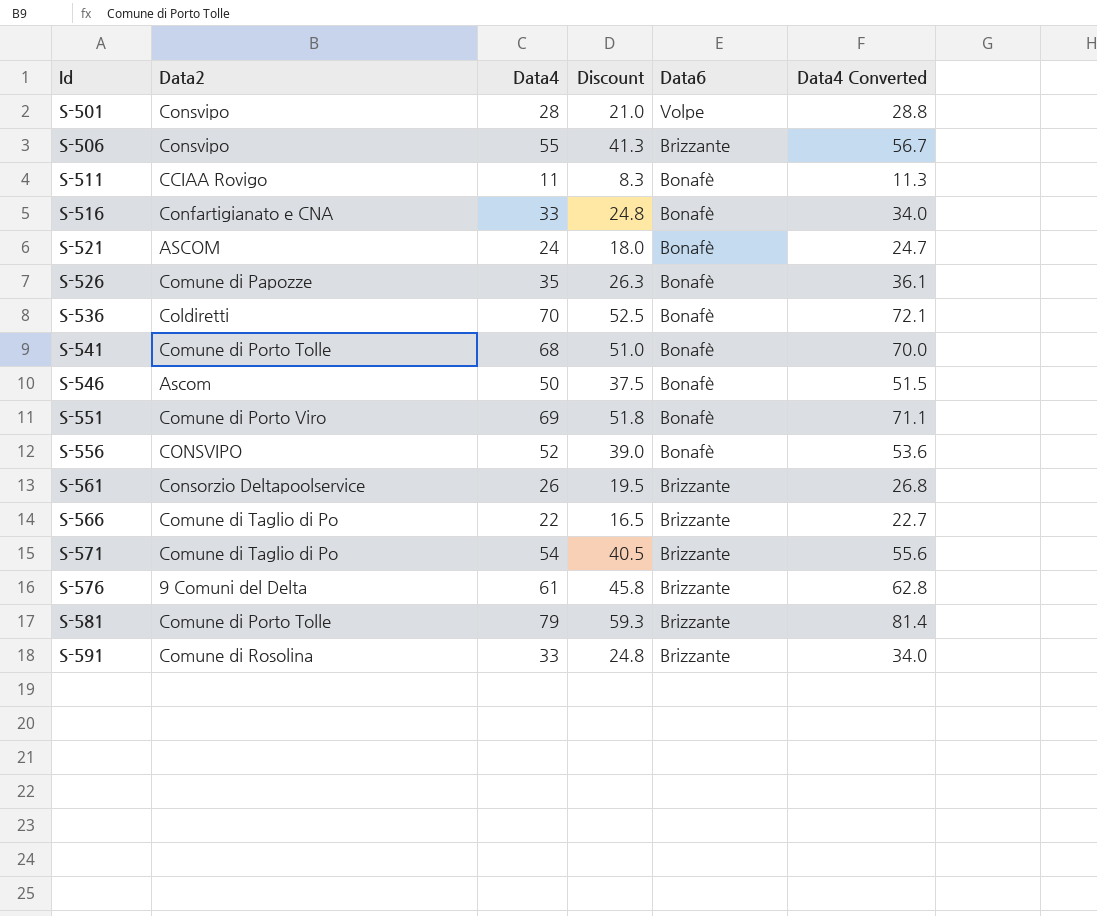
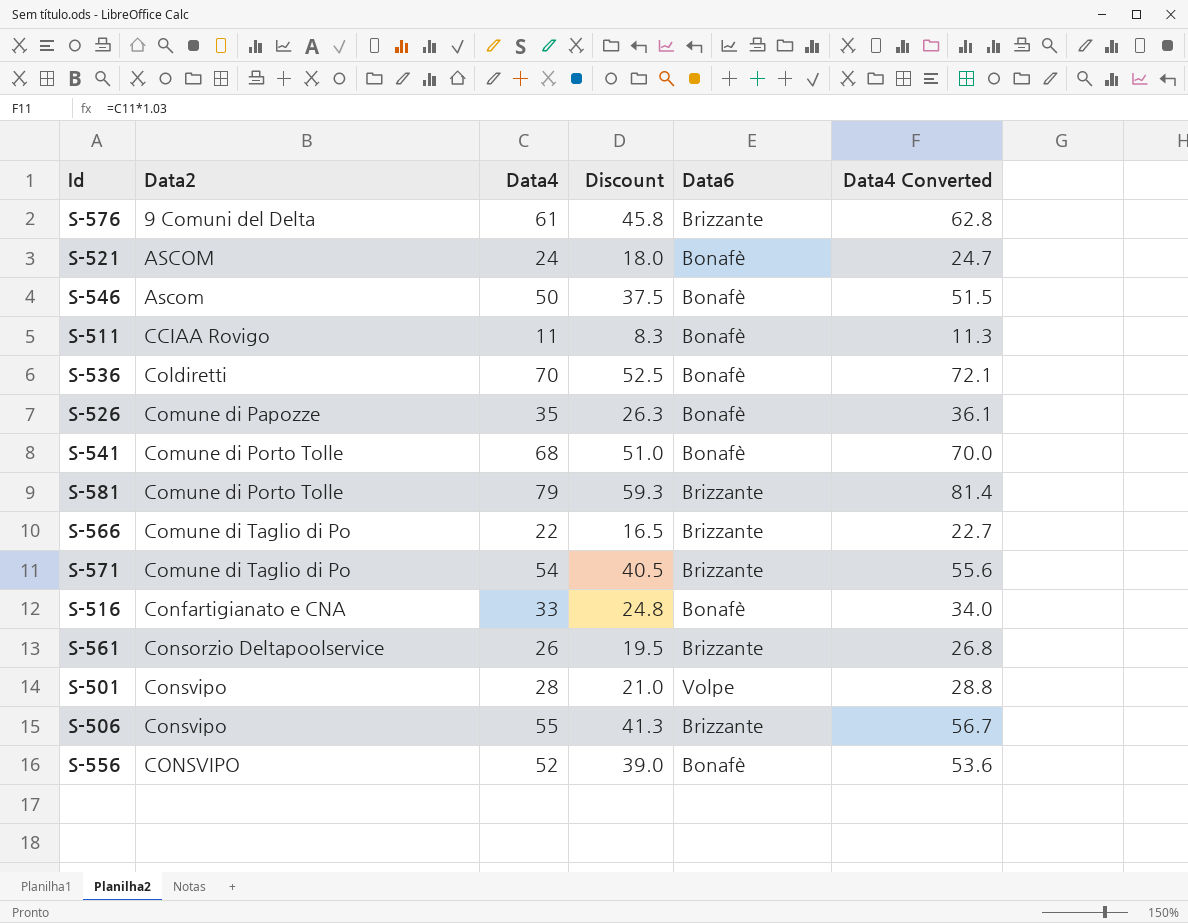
row order: Id ascending -> Data2 ascending
row S-551: Comune di Porto Viro | 69 | 51.8 | Bonafè | 71.1 -> none
row S-591: Comune di Rosolina | 33 | 24.8 | Brizzante | 34.0 -> none

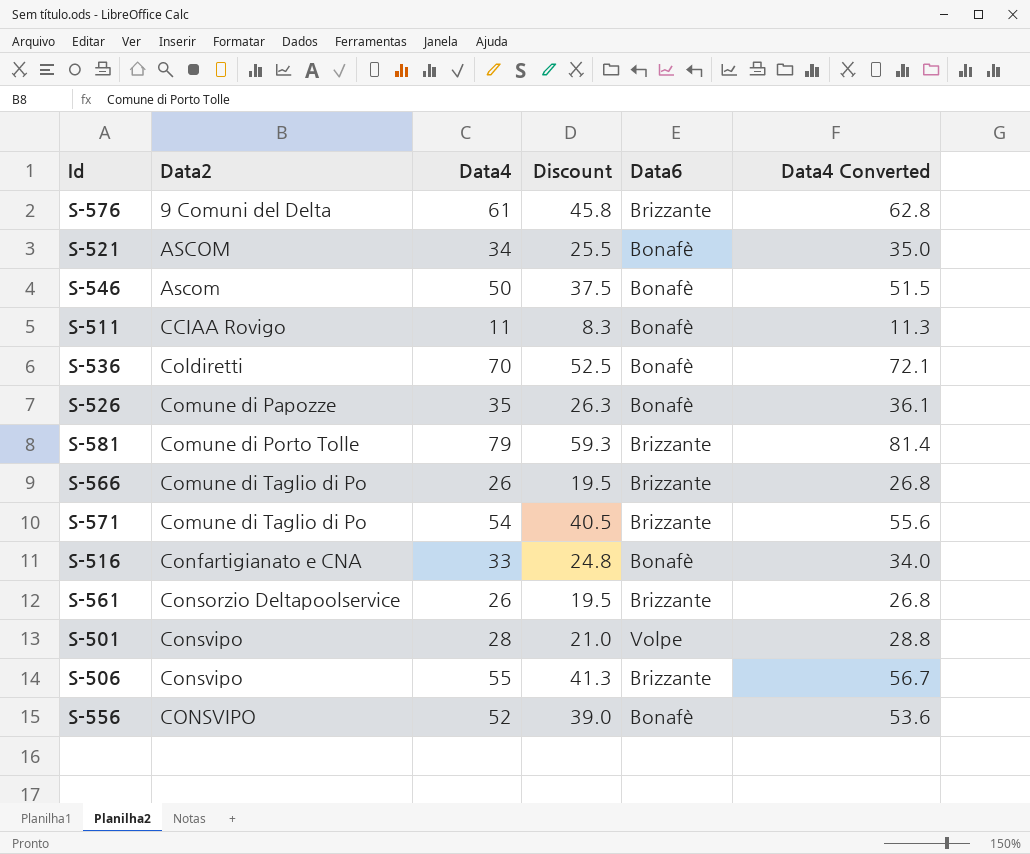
row S-541: Comune di Porto Tolle | 68 | 51.0 | Bonafè | 70.0 -> none
S-521 | Data4: 24 -> 34
S-521 | Discount: 18.0 -> 25.5
S-521 | Data4 Converted: 24.7 -> 35.0
S-566 | Data4: 22 -> 26
S-566 | Discount: 16.5 -> 19.5
S-566 | Data4 Converted: 22.7 -> 26.8

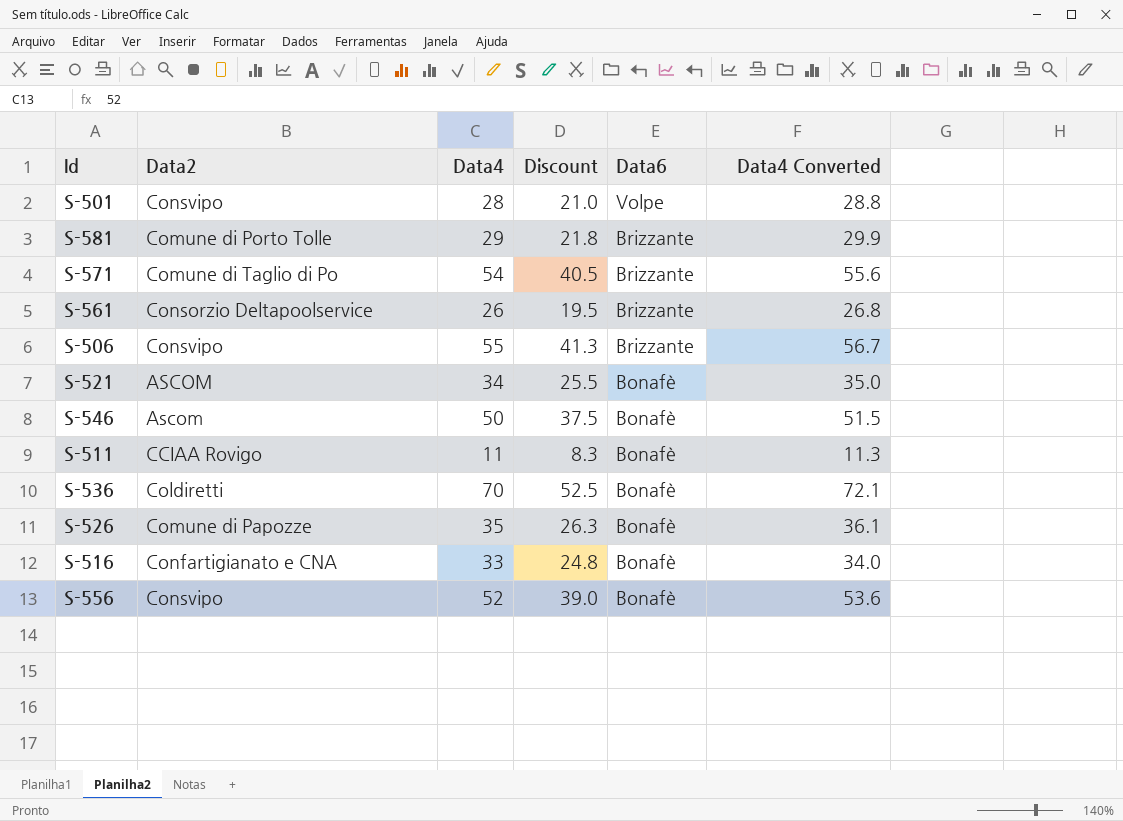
row order: Data2 ascending -> Data6 descending
row S-576: 9 Comuni del Delta | 61 | 45.8 | Brizzante | 62.8 -> none
row S-566: Comune di Taglio di Po | 26 | 19.5 | Brizzante | 26.8 -> none
S-581 | Data4: 79 -> 29
S-581 | Discount: 59.3 -> 21.8
S-581 | Data4 Converted: 81.4 -> 29.9
S-556 | Data2: CONSVIPO -> Consvipo

